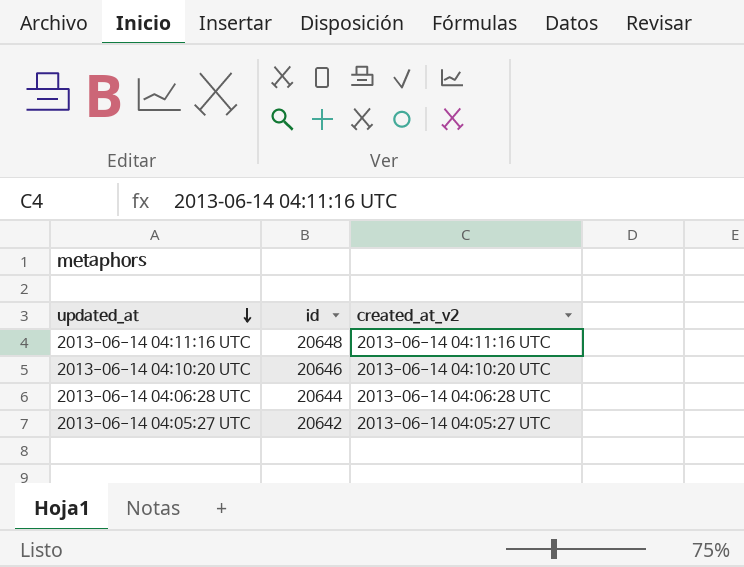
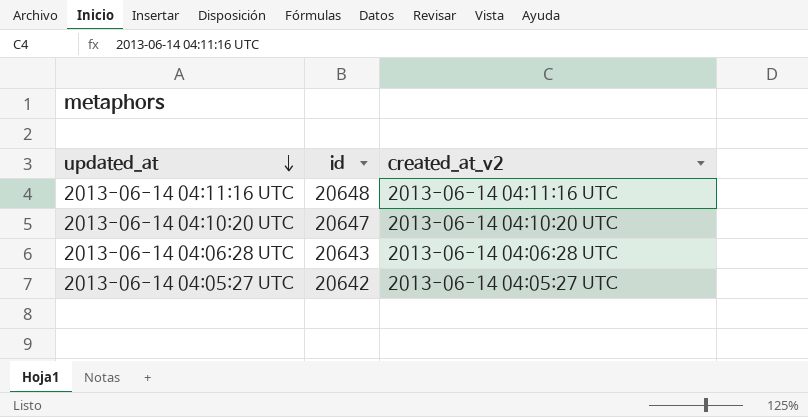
2013-06-14 04:10:20 UTC | id: 20646 -> 20647
2013-06-14 04:06:28 UTC | id: 20644 -> 20643

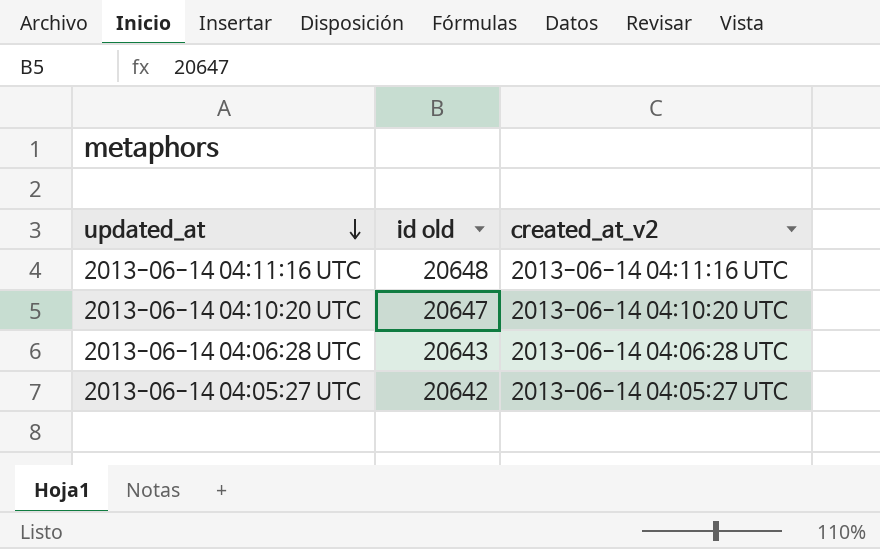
column name: id -> id old

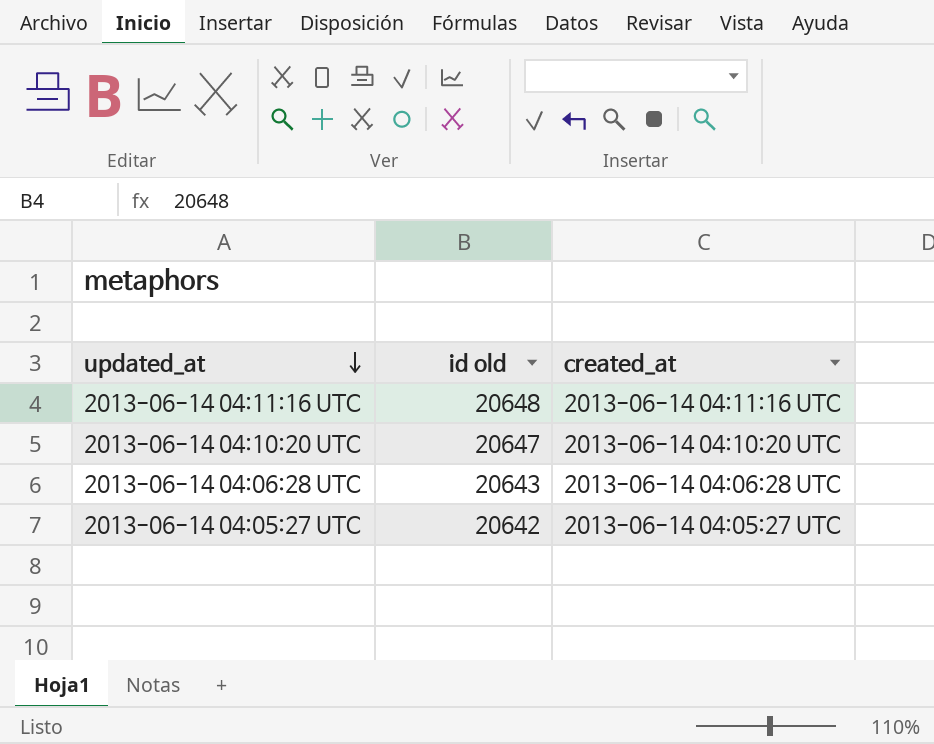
column name: created_at_v2 -> created_at

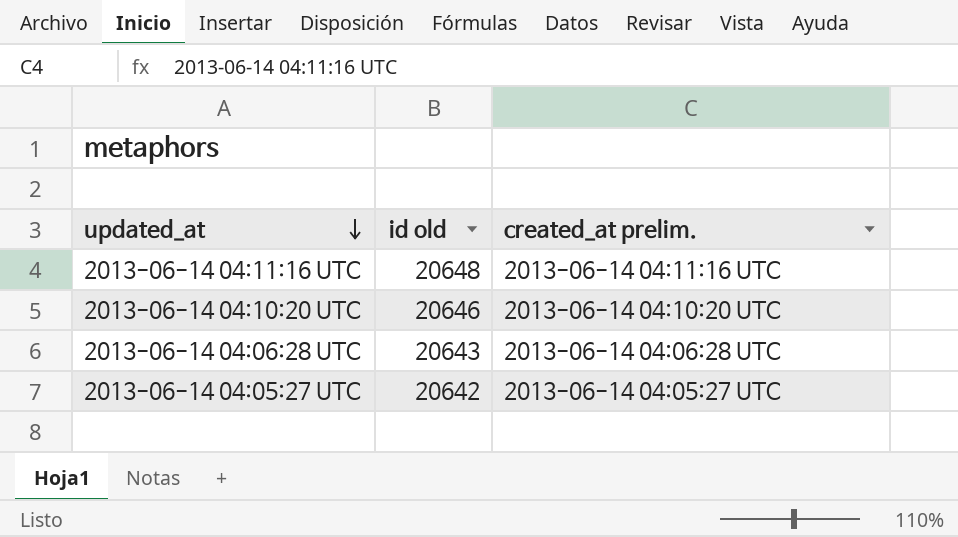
column name: created_at -> created_at prelim.
2013-06-14 04:10:20 UTC | id old: 20647 -> 20646

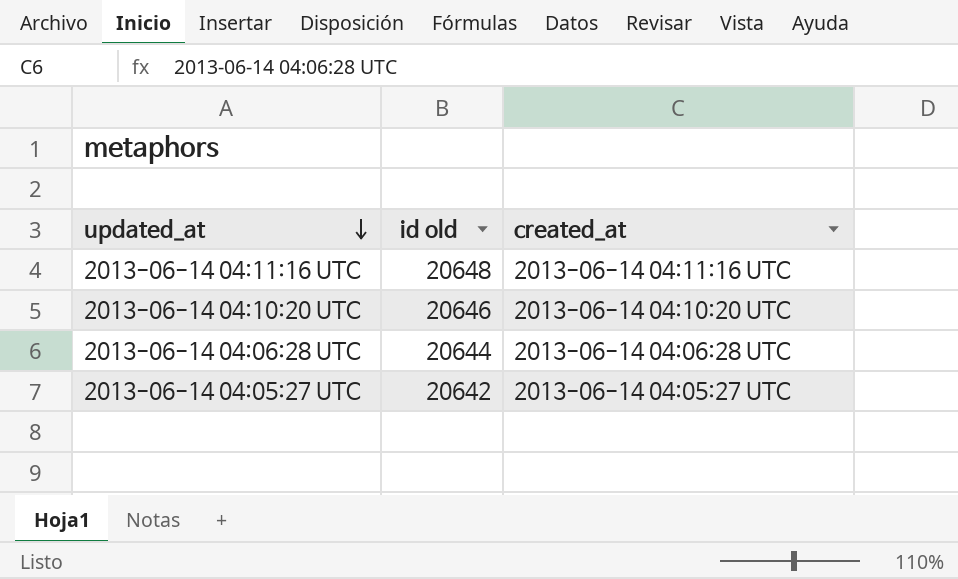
column name: created_at prelim. -> created_at
2013-06-14 04:06:28 UTC | id old: 20643 -> 20644

